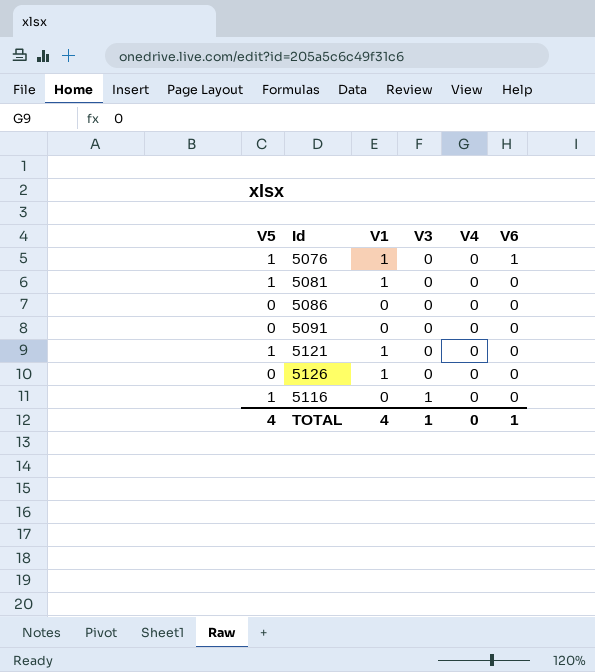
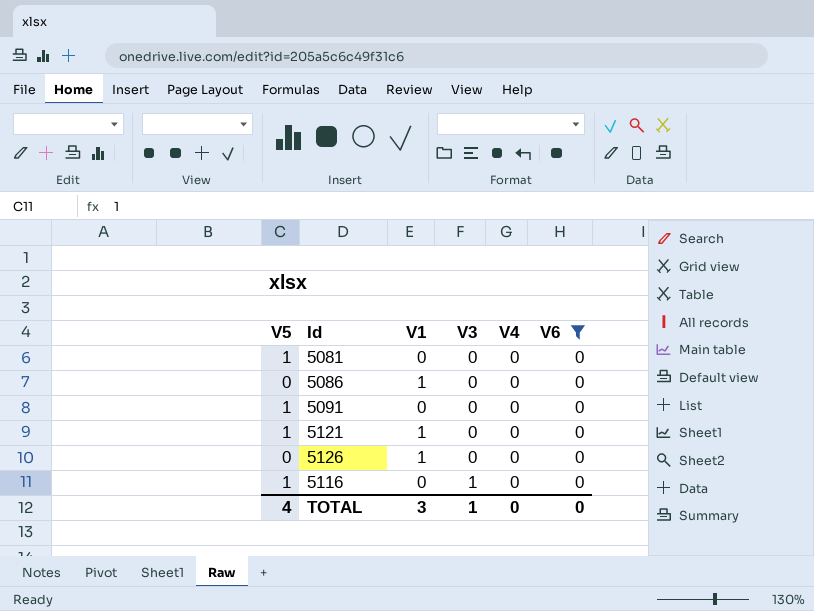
filter: none -> V6 = 0
5081 | V1: 1 -> 0
5086 | V1: 0 -> 1
5091 | V5: 0 -> 1
TOTAL | V1: 4 -> 3
TOTAL | V6: 1 -> 0

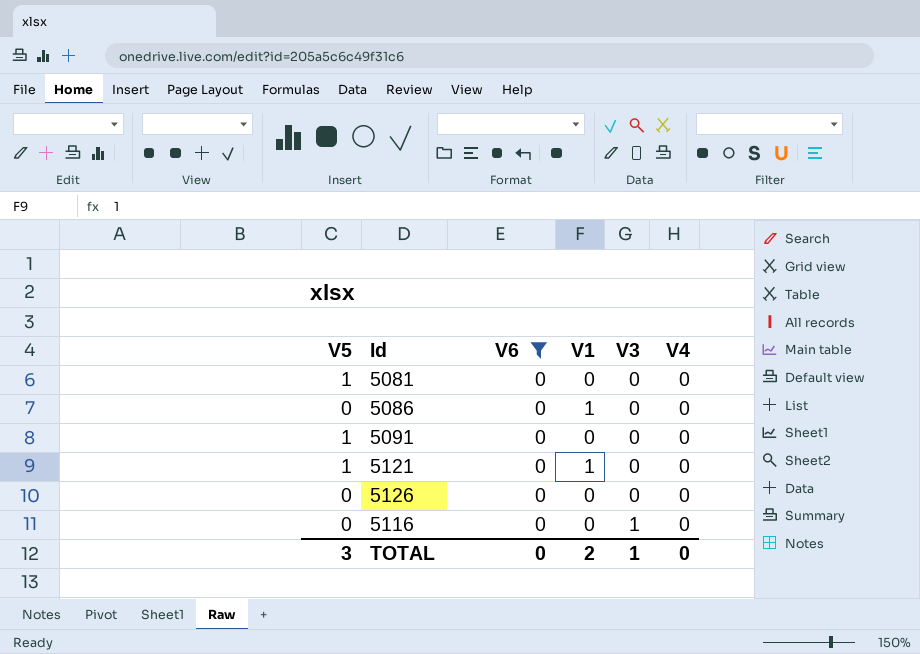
column V6 | position: 6 -> 3
5126 | V1: 1 -> 0
5116 | V5: 1 -> 0
TOTAL | V5: 4 -> 3
TOTAL | V1: 3 -> 2

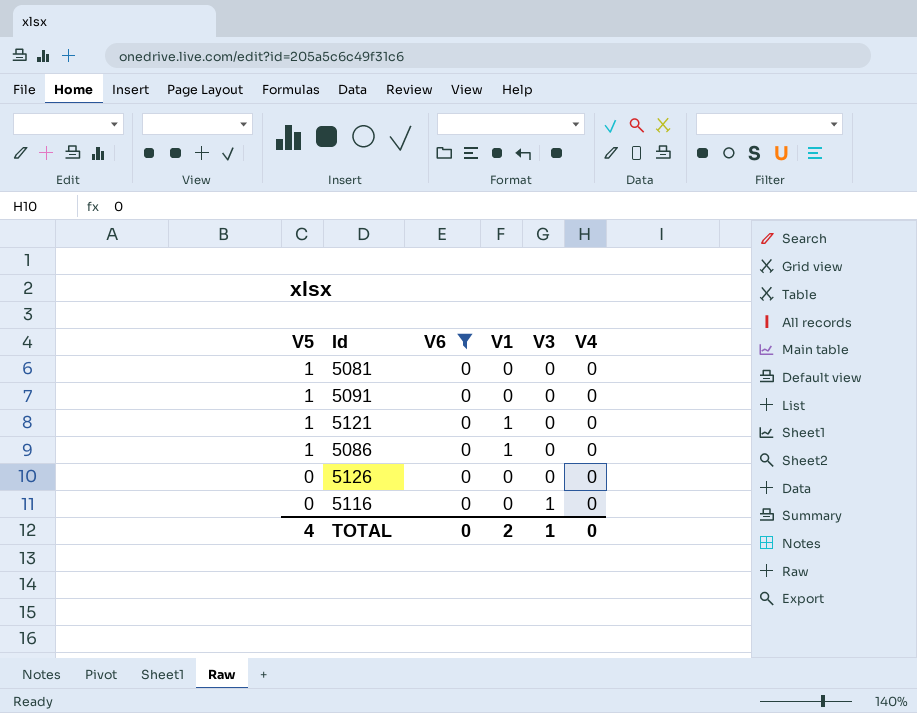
row order: V3 ascending -> V5 descending
5086 | V5: 0 -> 1
TOTAL | V5: 3 -> 4

